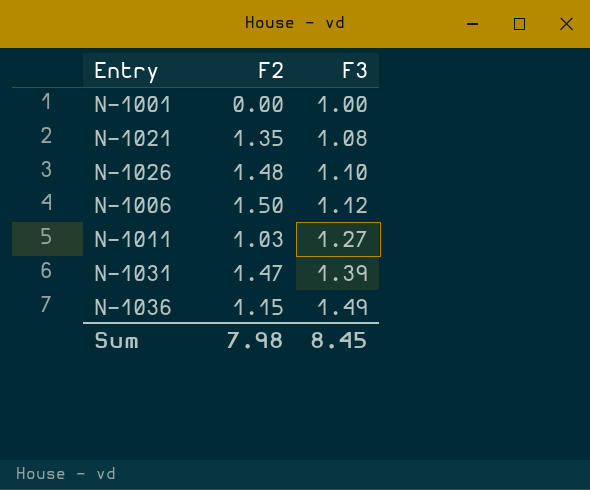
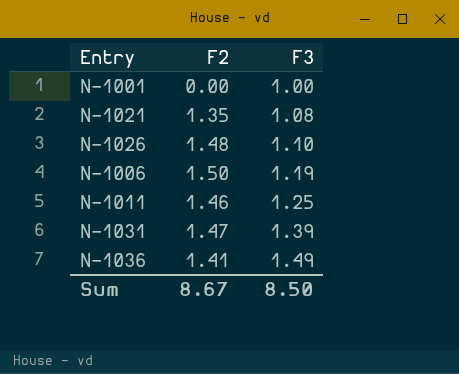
N-1006 | F3: 1.12 -> 1.19
N-1011 | F2: 1.03 -> 1.46
N-1011 | F3: 1.27 -> 1.25
N-1036 | F2: 1.15 -> 1.41
Sum | F2: 7.98 -> 8.67
Sum | F3: 8.45 -> 8.50

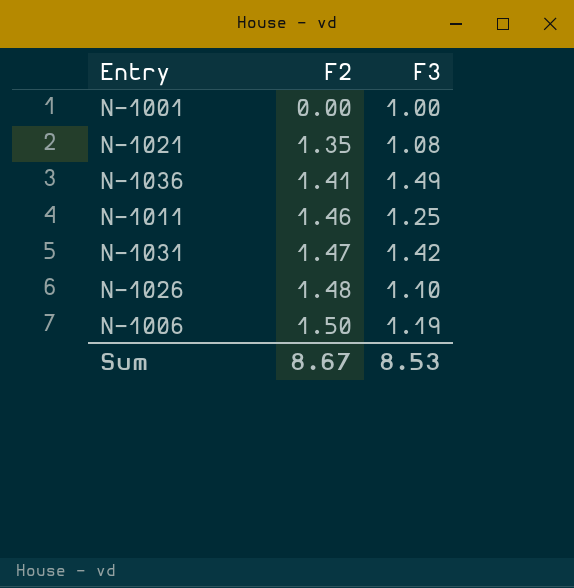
row order: F3 ascending -> F2 ascending
N-1031 | F3: 1.39 -> 1.42
Sum | F3: 8.50 -> 8.53

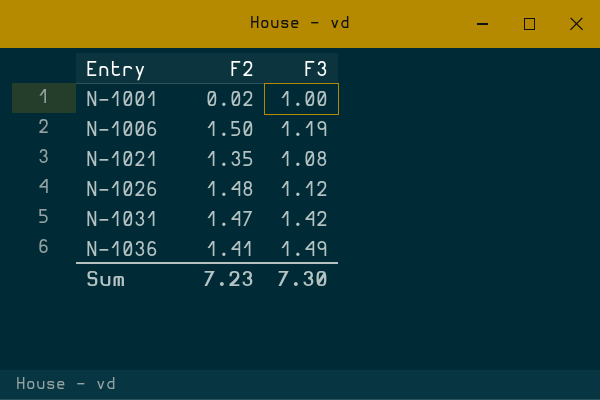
row order: F2 ascending -> Entry ascending
row N-1011: 1.46 | 1.25 -> none
N-1001 | F2: 0.00 -> 0.02
N-1026 | F3: 1.10 -> 1.12
Sum | F2: 8.67 -> 7.23
Sum | F3: 8.53 -> 7.30

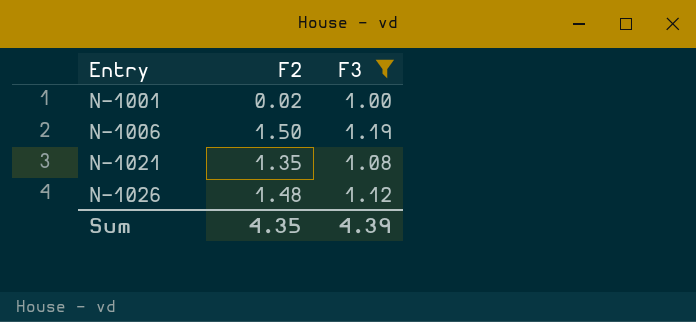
filter: none -> F3 <= 1.19
Sum | F2: 7.23 -> 4.35
Sum | F3: 7.30 -> 4.39

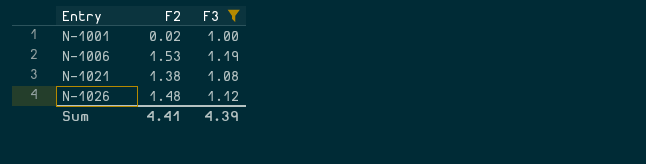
N-1006 | F2: 1.50 -> 1.53
N-1021 | F2: 1.35 -> 1.38
Sum | F2: 4.35 -> 4.41

